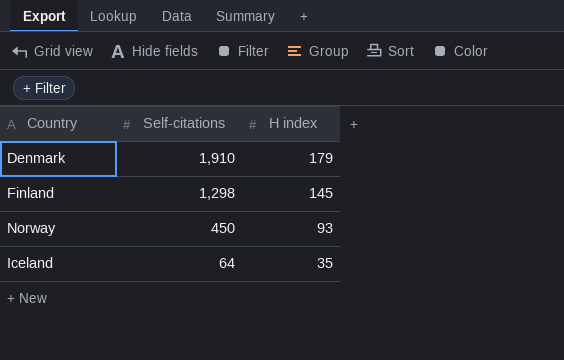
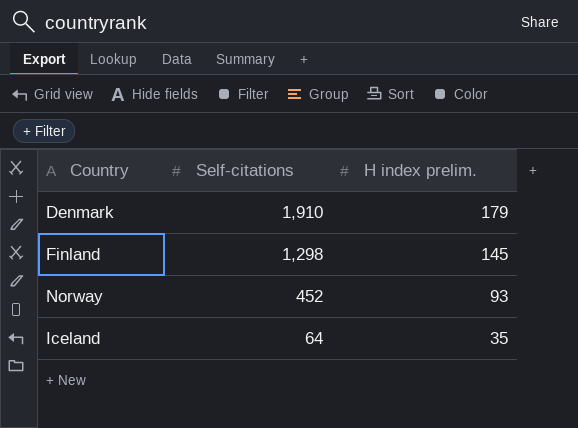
column name: H index -> H index prelim.
Norway | Self-citations: 450 -> 452

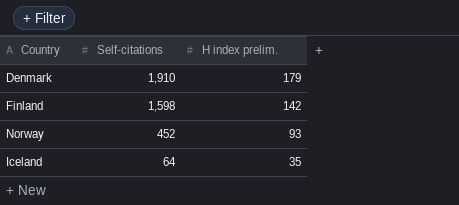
Finland | Self-citations: 1,298 -> 1,598
Finland | H index prelim.: 145 -> 142

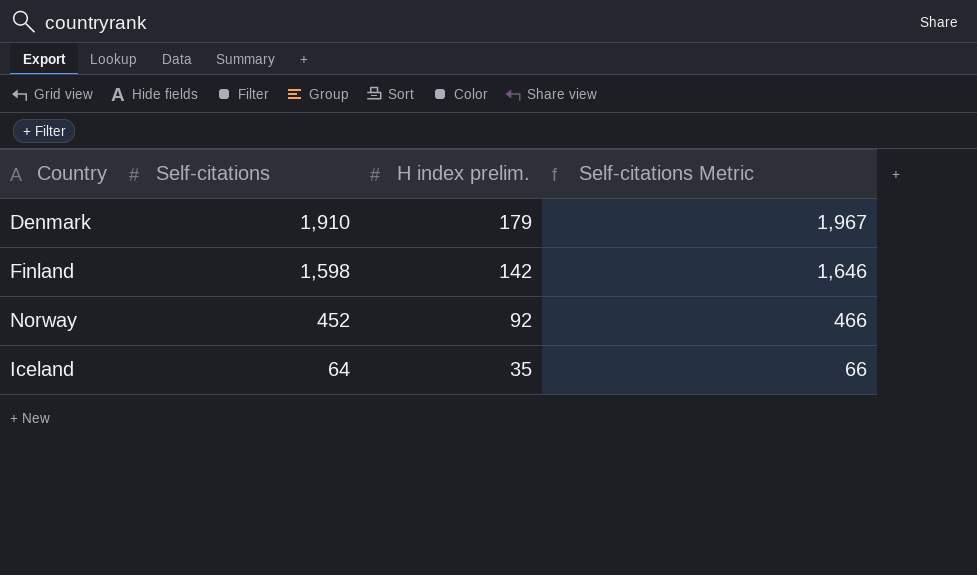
column Self-citations Metric | formula: none -> [Self-citations] * 1.03
Norway | H index prelim.: 93 -> 92

